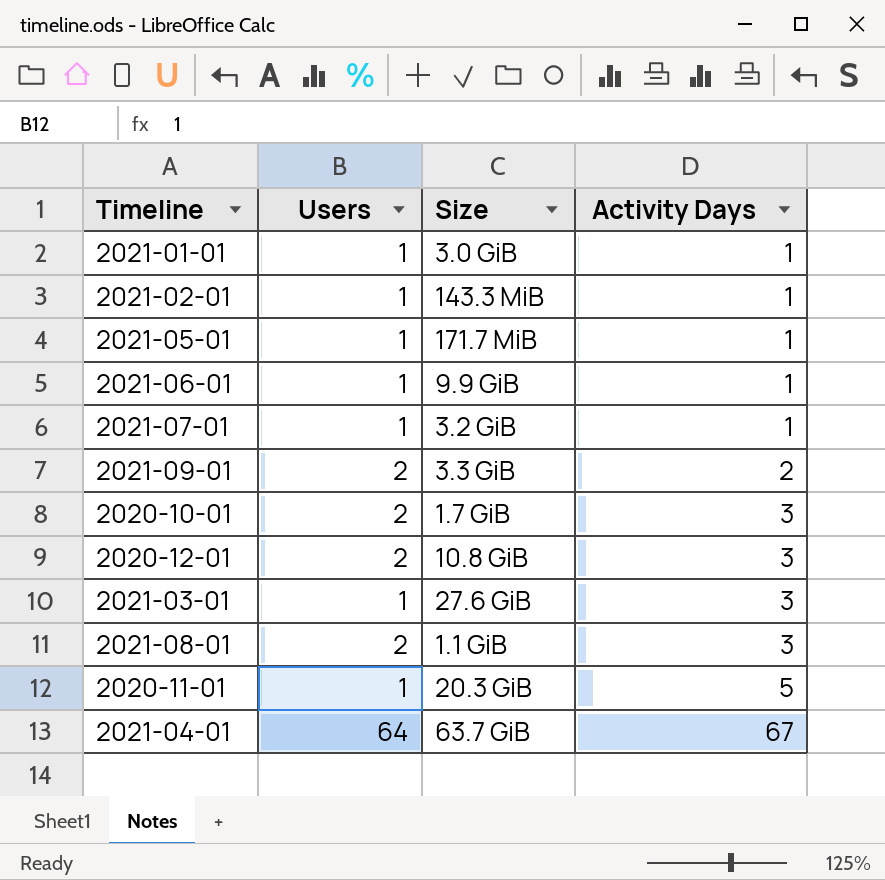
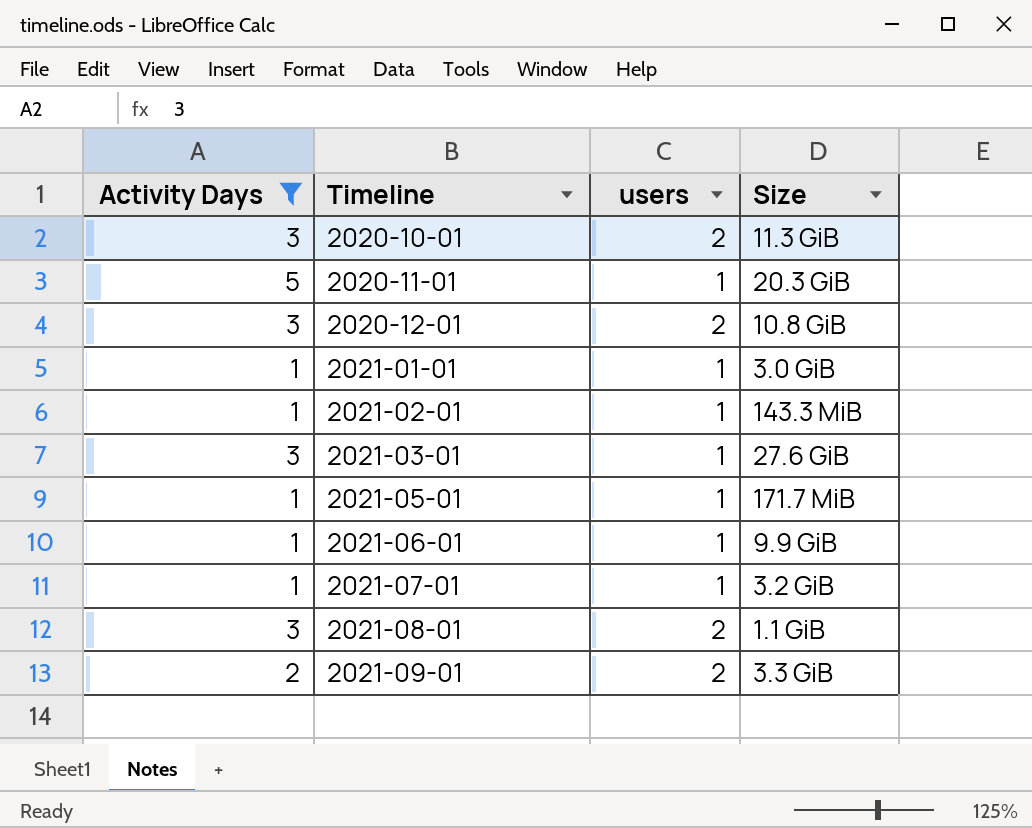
filter: none -> Activity Days != 67
row order: Activity Days ascending -> Timeline ascending
column Activity Days | position: 4 -> 1
column name: Users -> users
2020-10-01 | Size: 1.7 GiB -> 11.3 GiB

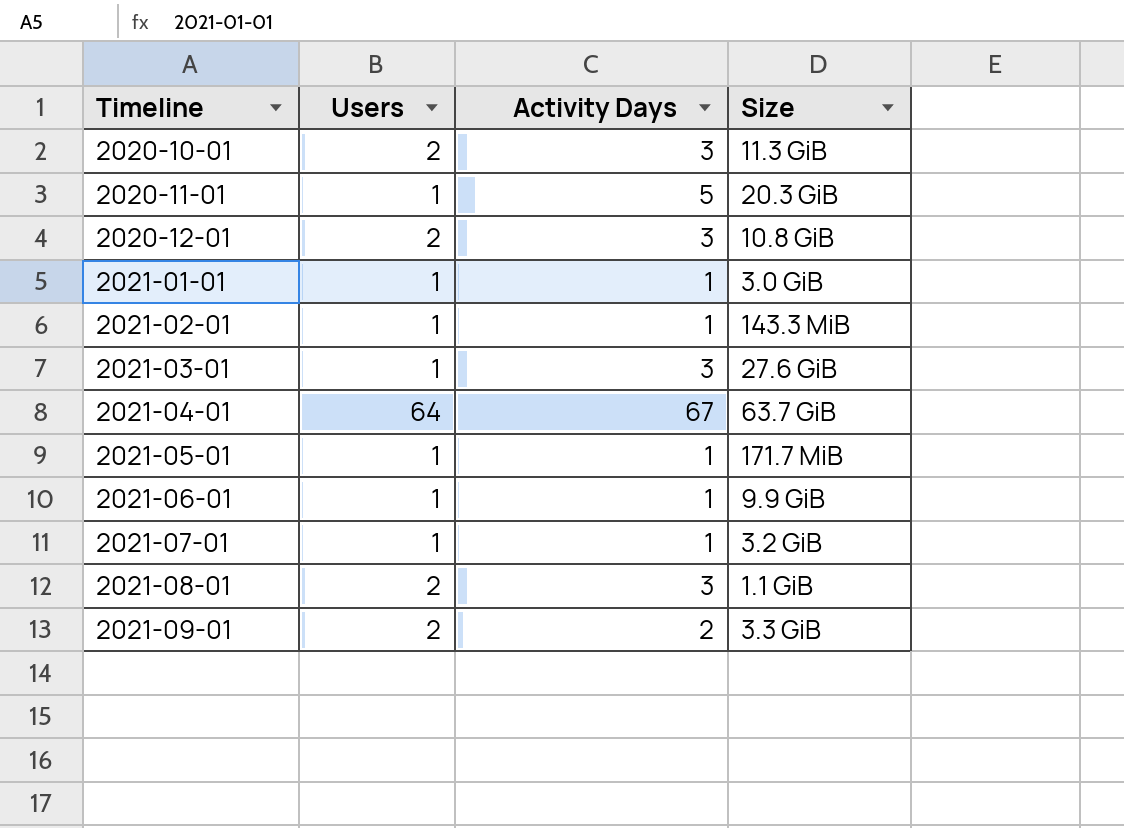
filter: Activity Days != 67 -> none
column name: users -> Users
column Activity Days | position: 1 -> 3

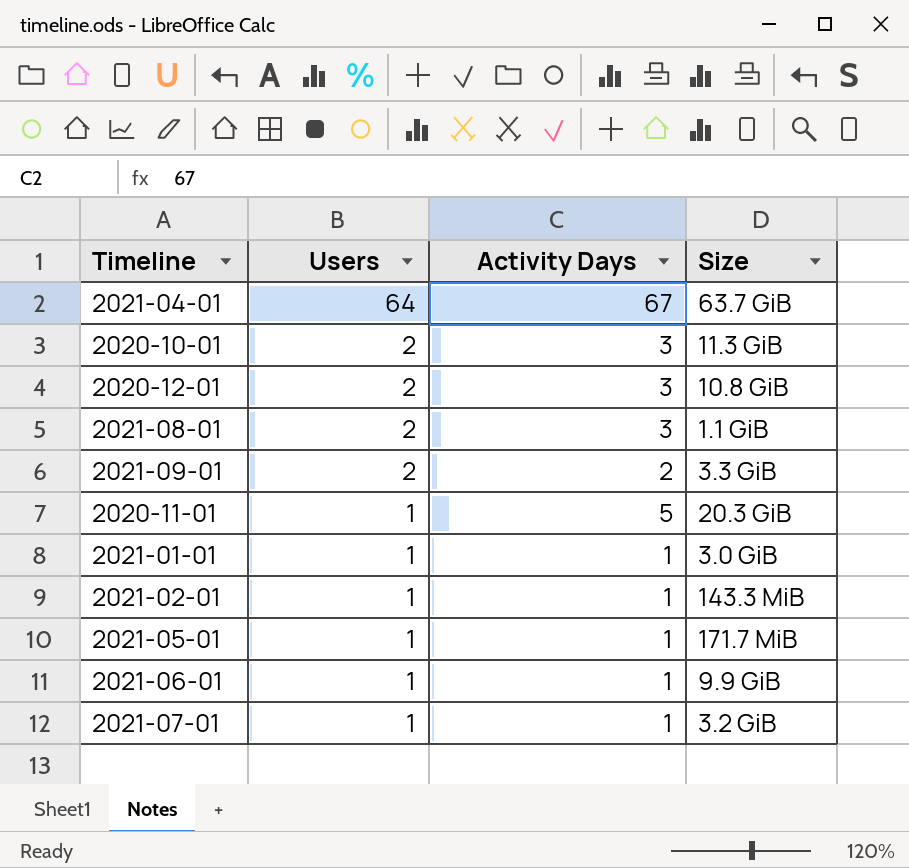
row order: Timeline ascending -> Users descending
row 2021-03-01: 1 | 3 | 27.6 GiB -> none

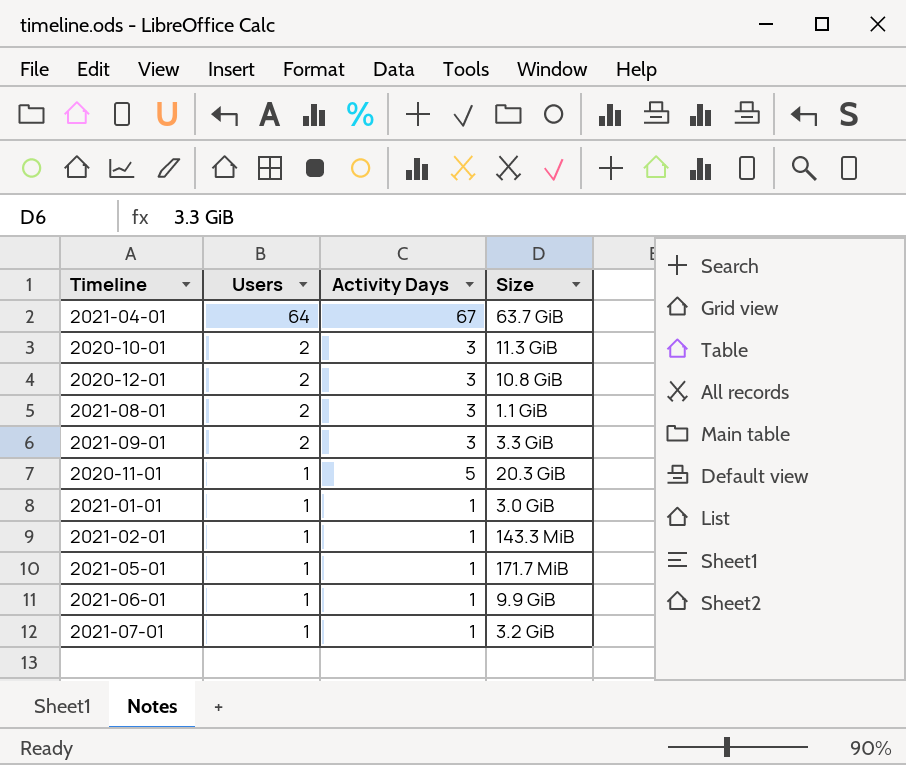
2021-09-01 | Activity Days: 2 -> 3

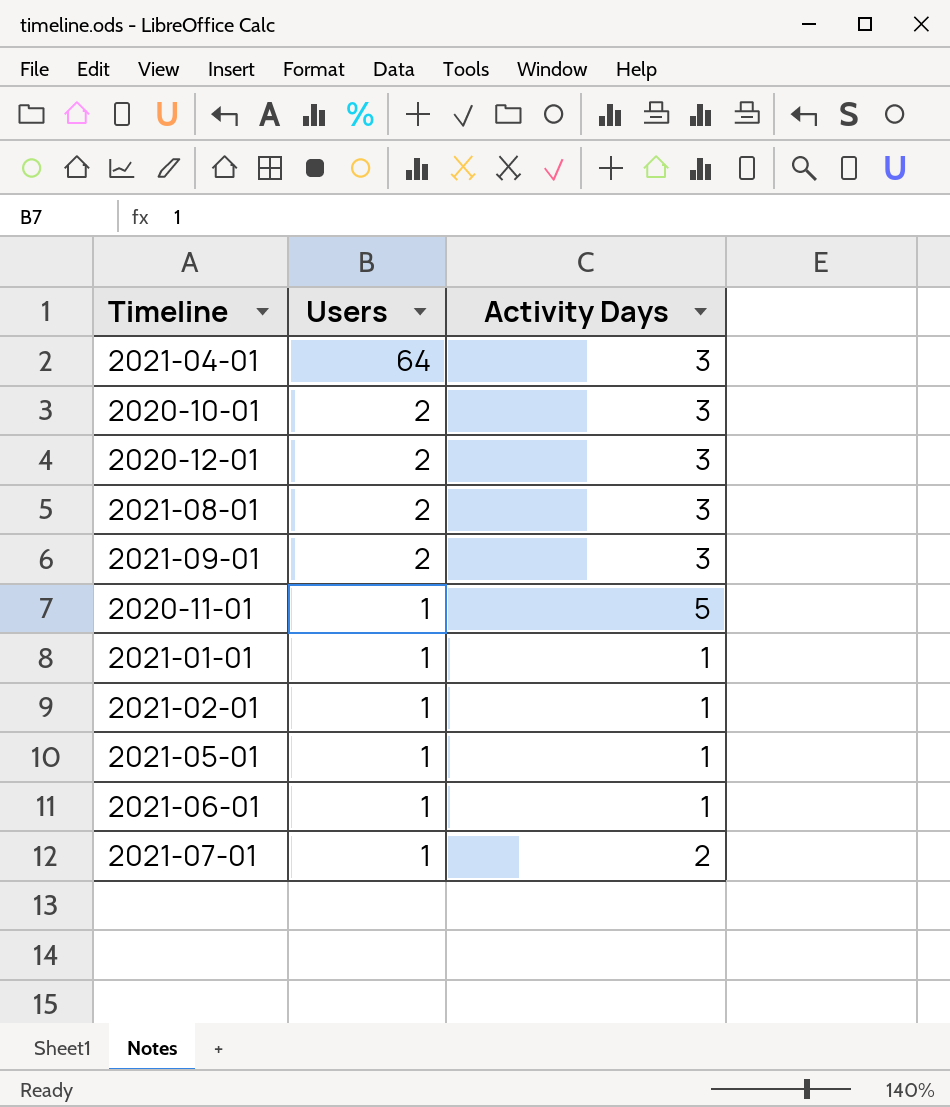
column Size | position: 4 -> none
2021-04-01 | Activity Days: 67 -> 3
2021-07-01 | Activity Days: 1 -> 2

